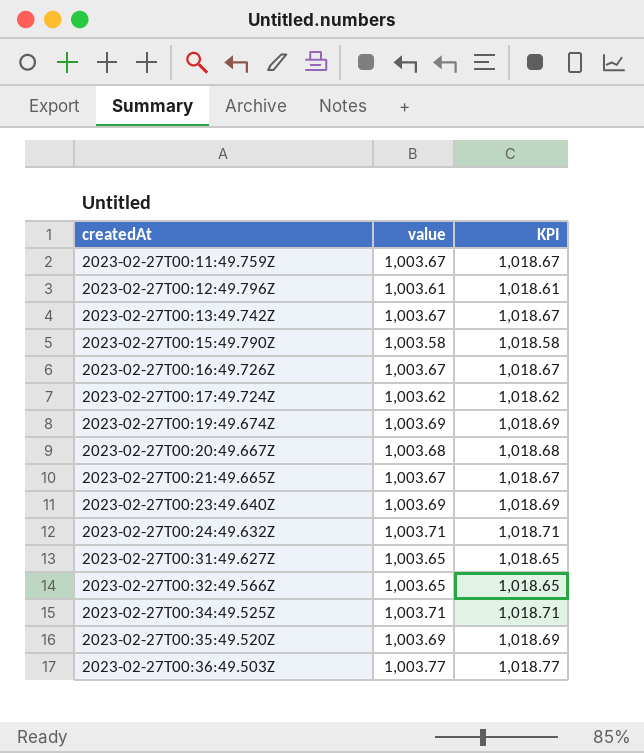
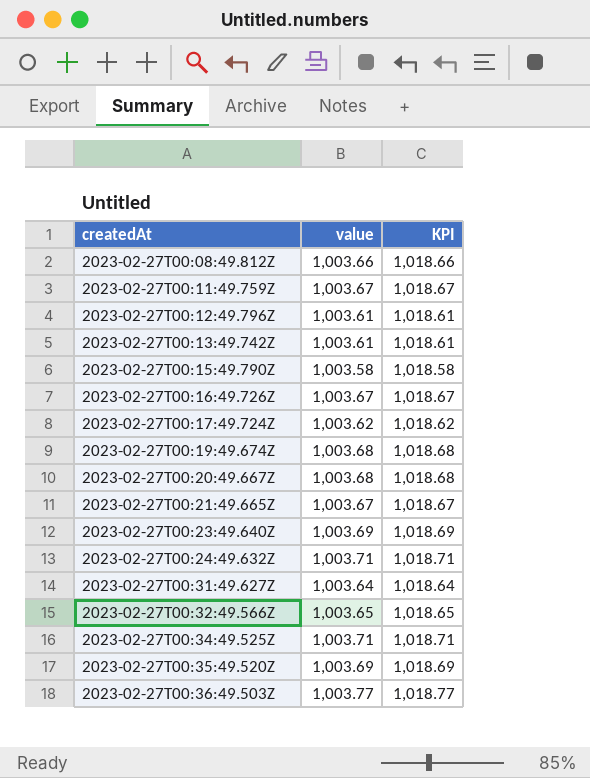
row 2023-02-27T00:08:49.812Z: none -> 1,003.66 | 1,018.66
2023-02-27T00:13:49.742Z | value: 1,003.67 -> 1,003.61
2023-02-27T00:13:49.742Z | KPI: 1,018.67 -> 1,018.61
2023-02-27T00:19:49.674Z | value: 1,003.69 -> 1,003.68
2023-02-27T00:19:49.674Z | KPI: 1,018.69 -> 1,018.68
2023-02-27T00:31:49.627Z | value: 1,003.65 -> 1,003.64
2023-02-27T00:31:49.627Z | KPI: 1,018.65 -> 1,018.64

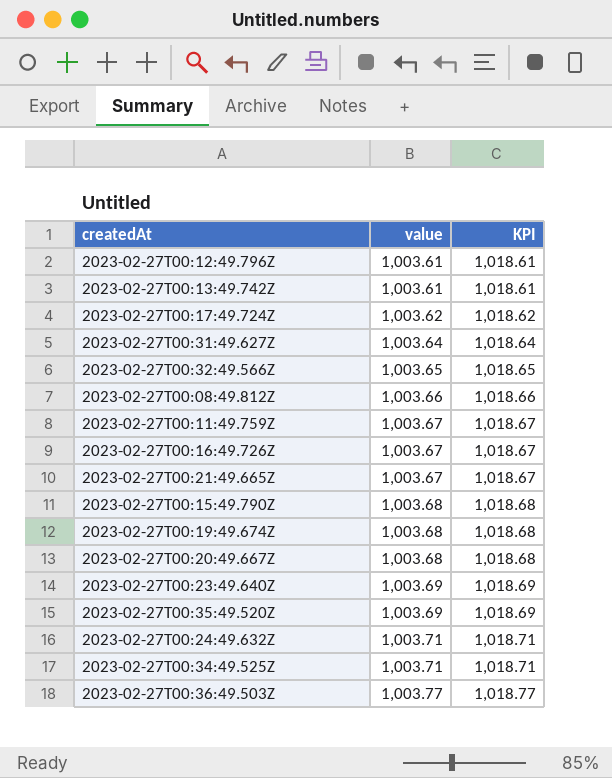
row order: createdAt ascending -> value ascending
2023-02-27T00:15:49.790Z | value: 1,003.58 -> 1,003.68
2023-02-27T00:15:49.790Z | KPI: 1,018.58 -> 1,018.68

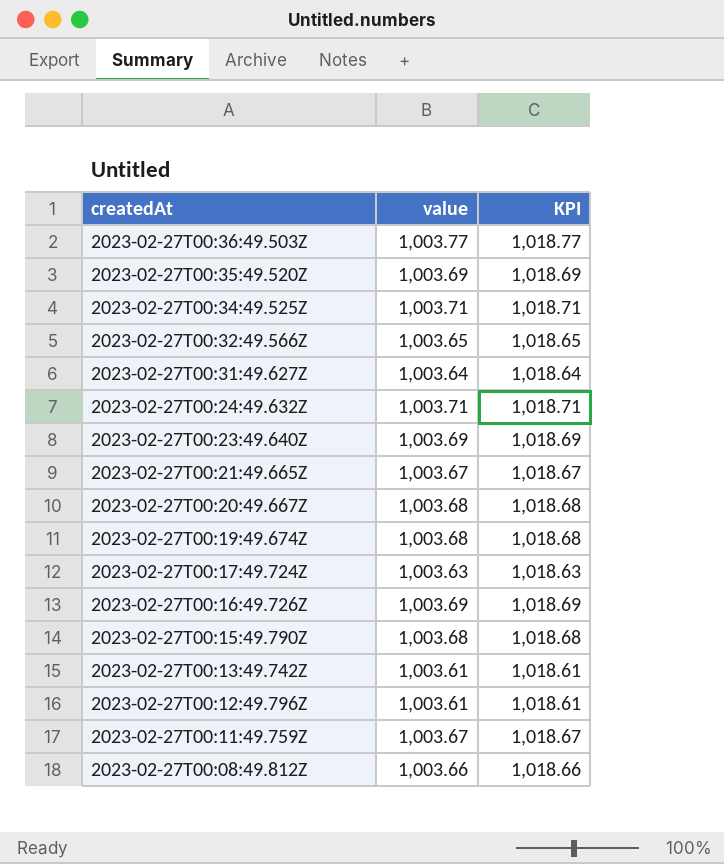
row order: value ascending -> createdAt descending
2023-02-27T00:17:49.724Z | value: 1,003.62 -> 1,003.63
2023-02-27T00:17:49.724Z | KPI: 1,018.62 -> 1,018.63
2023-02-27T00:16:49.726Z | value: 1,003.67 -> 1,003.69
2023-02-27T00:16:49.726Z | KPI: 1,018.67 -> 1,018.69

